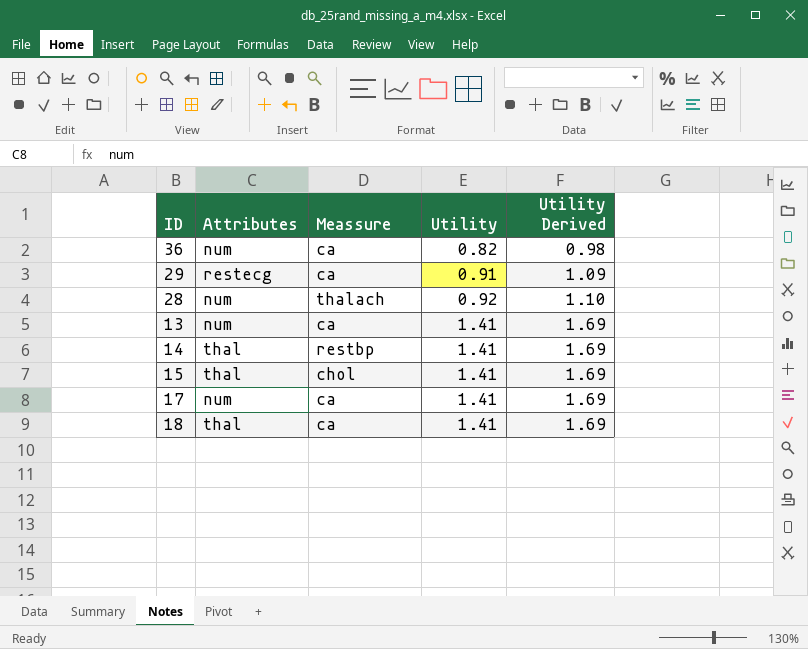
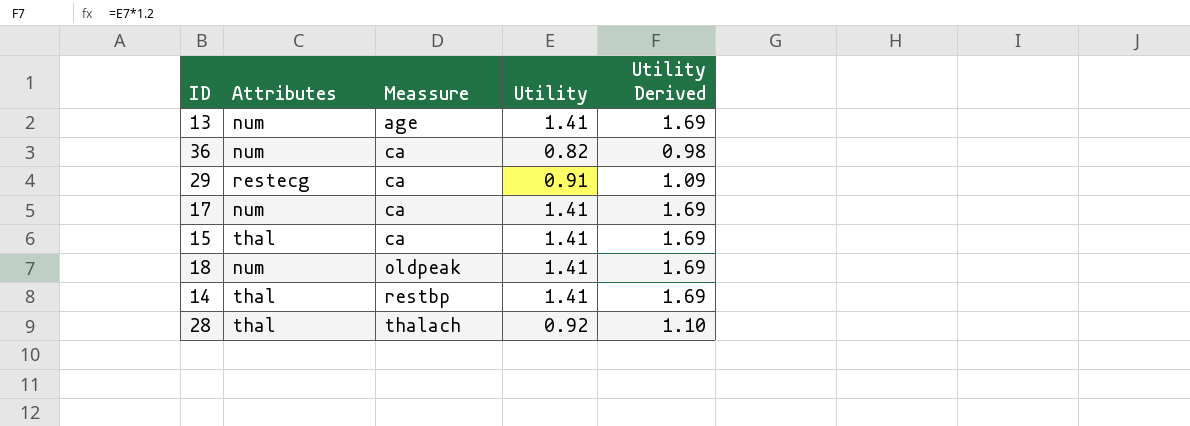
row order: Utility ascending -> Meassure ascending
13 | Meassure: ca -> age
15 | Meassure: chol -> ca
18 | Attributes: thal -> num
18 | Meassure: ca -> oldpeak
28 | Attributes: num -> thal

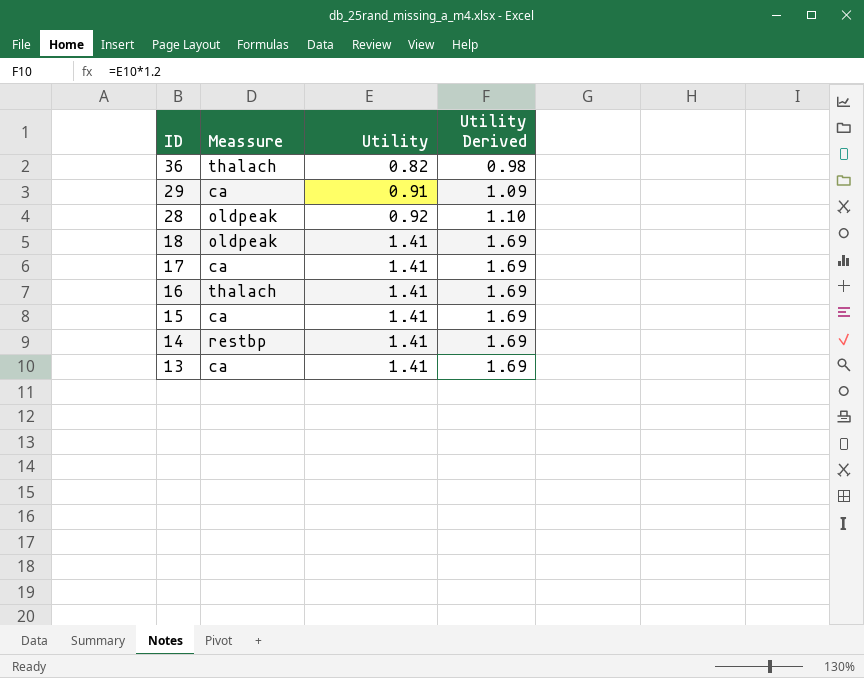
row order: Meassure ascending -> ID descending
column Attributes | position: 2 -> none
36 | Meassure: ca -> thalach
28 | Meassure: thalach -> oldpeak
row 16: none -> thalach | 1.41 | 1.69
13 | Meassure: age -> ca

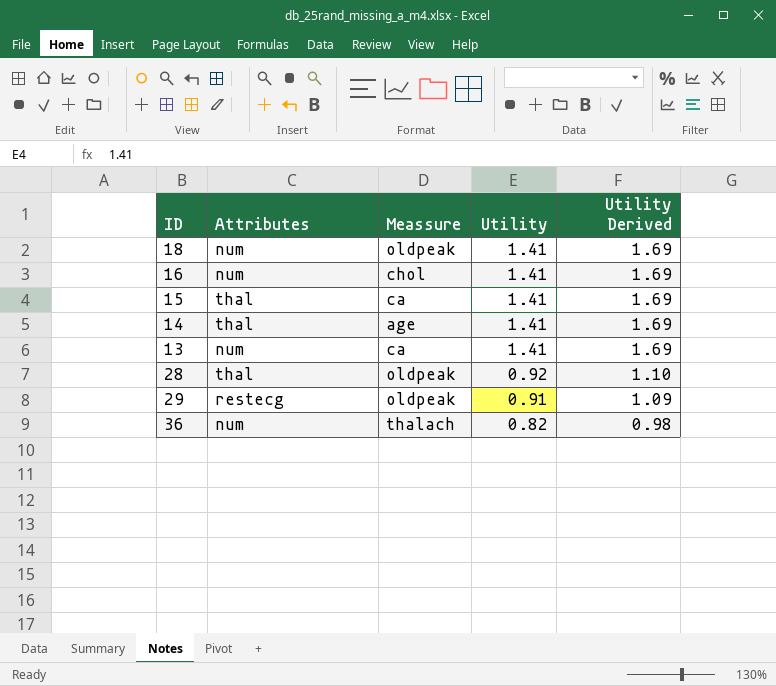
row order: ID descending -> Utility descending
column Attributes | position: none -> 2
row 17: ca | 1.41 | 1.69 -> none
16 | Meassure: thalach -> chol
14 | Meassure: restbp -> age
29 | Meassure: ca -> oldpeak

